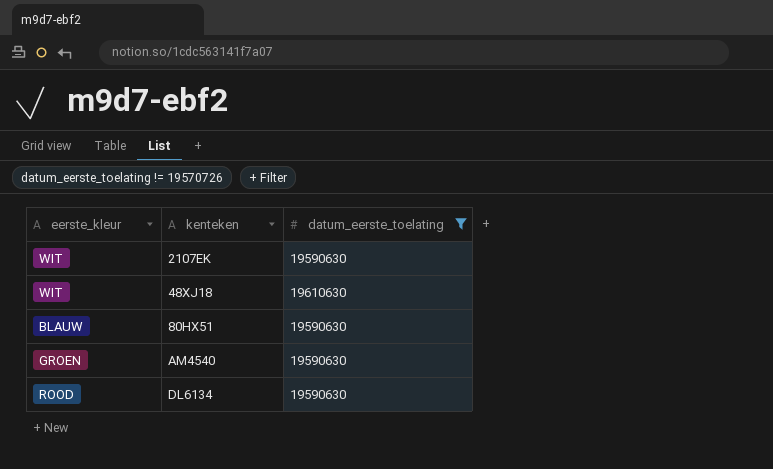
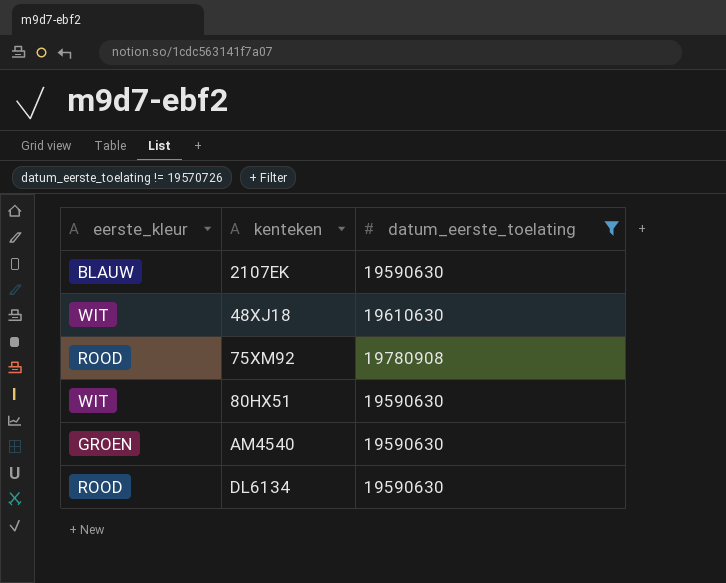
2107EK | eerste_kleur: WIT -> BLAUW
row 75XM92: none -> ROOD | 19780908
80HX51 | eerste_kleur: BLAUW -> WIT

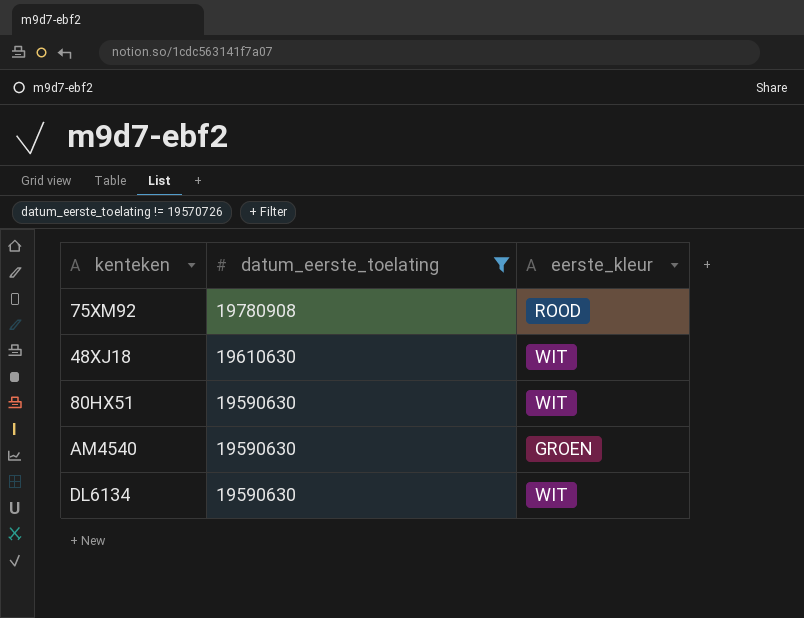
row order: none -> datum_eerste_toelating descending
column eerste_kleur | position: 1 -> 3
row 2107EK: BLAUW | 19590630 -> none
DL6134 | eerste_kleur: ROOD -> WIT

